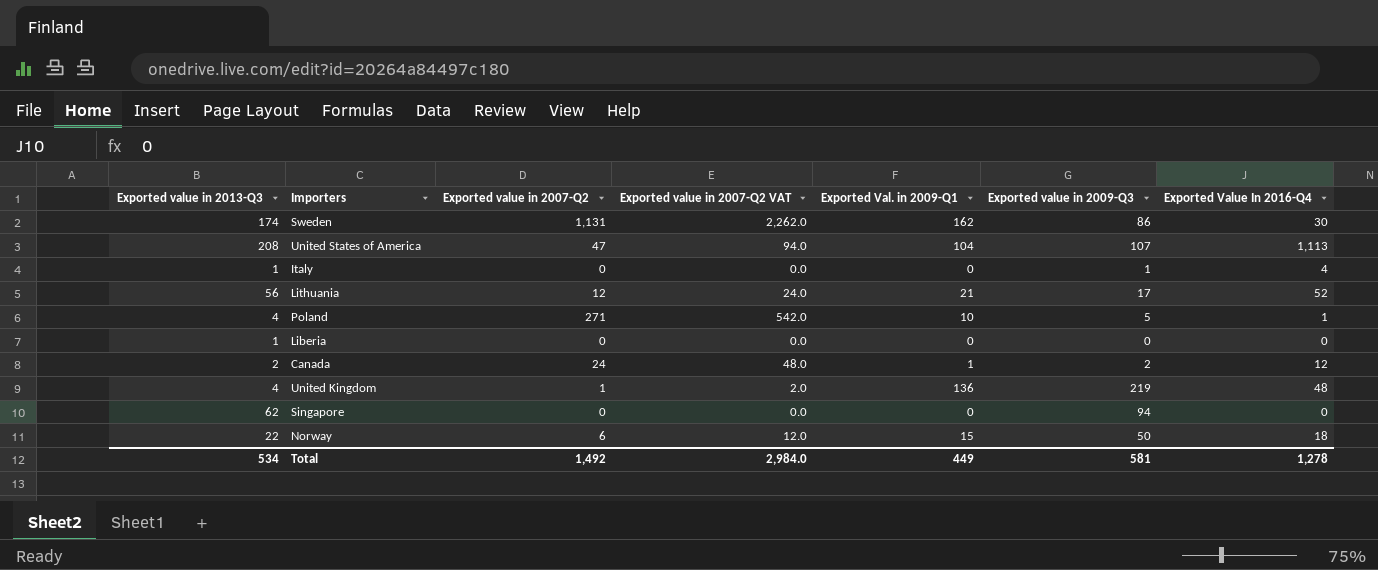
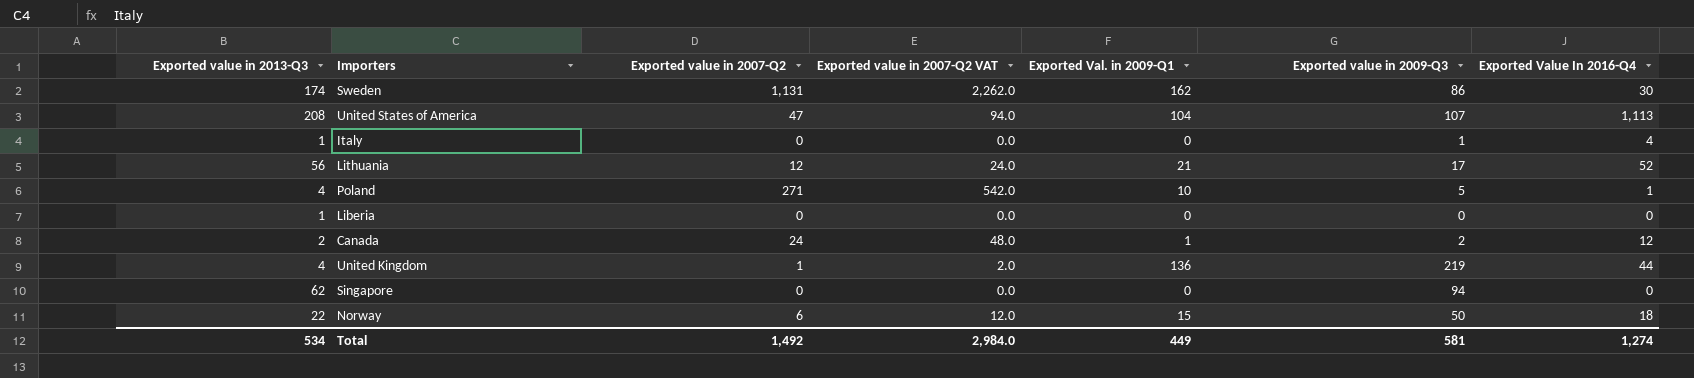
United Kingdom | Exported Value In 2016-Q4: 48 -> 44
Total | Exported Value In 2016-Q4: 1,278 -> 1,274

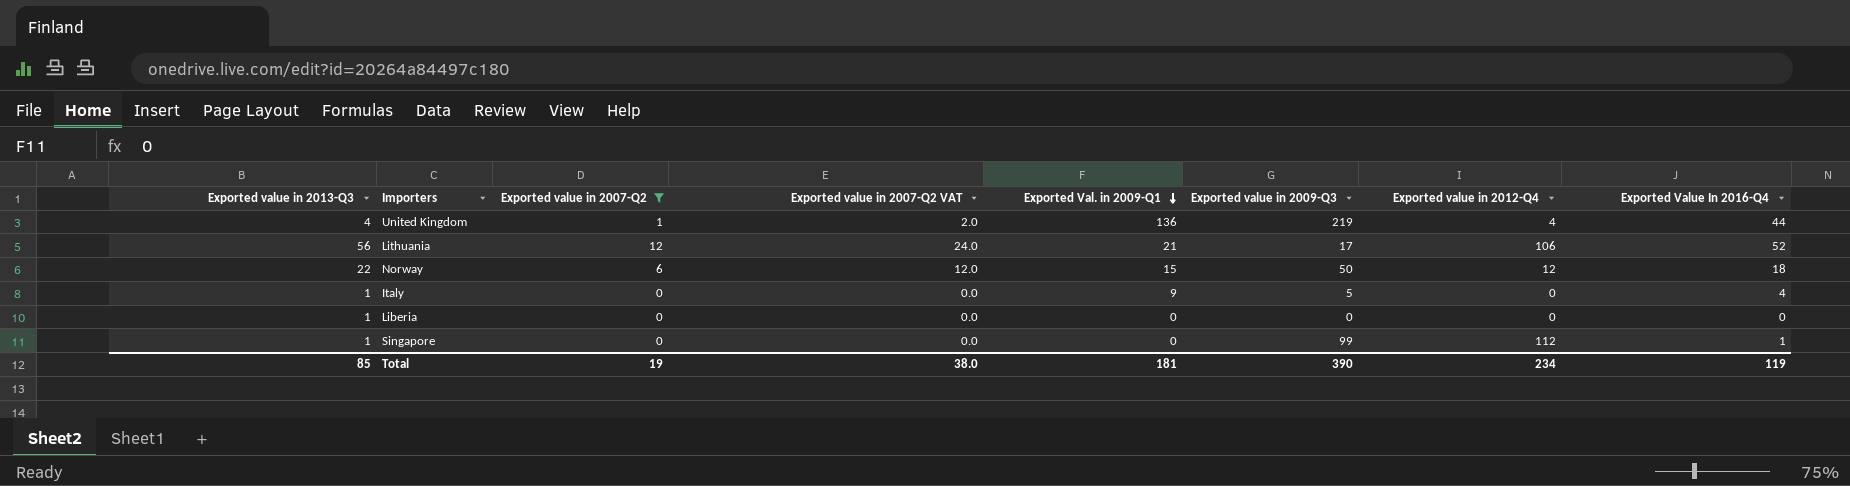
filter: none -> Exported value in 2007-Q2 <= 12
row order: none -> Exported Val. in 2009-Q1 descending
column Exported value in 2012-Q4 | position: none -> 7
Italy | Exported Val. in 2009-Q1: 0 -> 9
Italy | Exported value in 2009-Q3: 1 -> 5
Singapore | Exported value in 2013-Q3: 62 -> 1
Singapore | Exported value in 2009-Q3: 94 -> 99
Singapore | Exported Value In 2016-Q4: 0 -> 1
Total | Exported value in 2013-Q3: 534 -> 85
Total | Exported value in 2007-Q2: 1,492 -> 19
Total | Exported value in 2007-Q2 VAT: 2,984.0 -> 38.0
Total | Exported Val. in 2009-Q1: 449 -> 181
Total | Exported value in 2009-Q3: 581 -> 390
Total | Exported Value In 2016-Q4: 1,274 -> 119

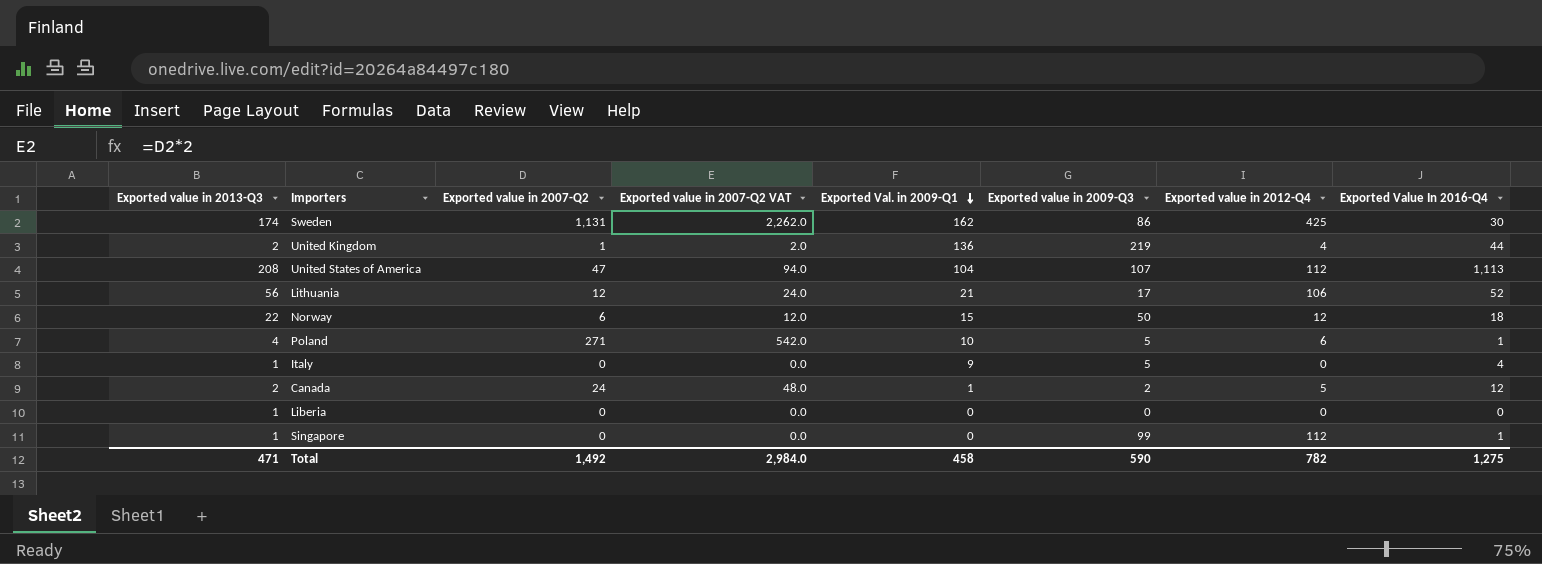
filter: Exported value in 2007-Q2 <= 12 -> none
United Kingdom | Exported value in 2013-Q3: 4 -> 2
Total | Exported value in 2013-Q3: 85 -> 471
Total | Exported value in 2007-Q2: 19 -> 1,492
Total | Exported value in 2007-Q2 VAT: 38.0 -> 2,984.0
Total | Exported Val. in 2009-Q1: 181 -> 458
Total | Exported value in 2009-Q3: 390 -> 590
Total | Exported value in 2012-Q4: 234 -> 782
Total | Exported Value In 2016-Q4: 119 -> 1,275

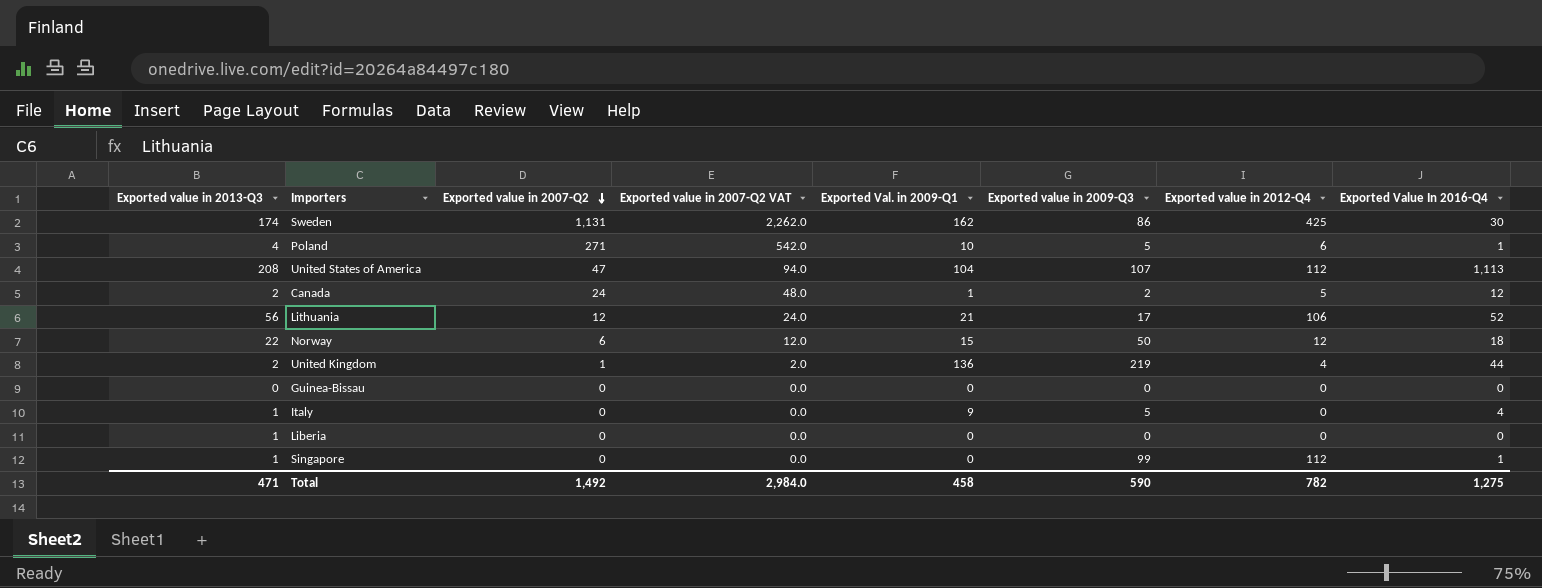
row order: Exported Val. in 2009-Q1 descending -> Exported value in 2007-Q2 descending
row Guinea-Bissau: none -> 0 | 0 | 0.0 | 0 | 0 | 0 | 0

